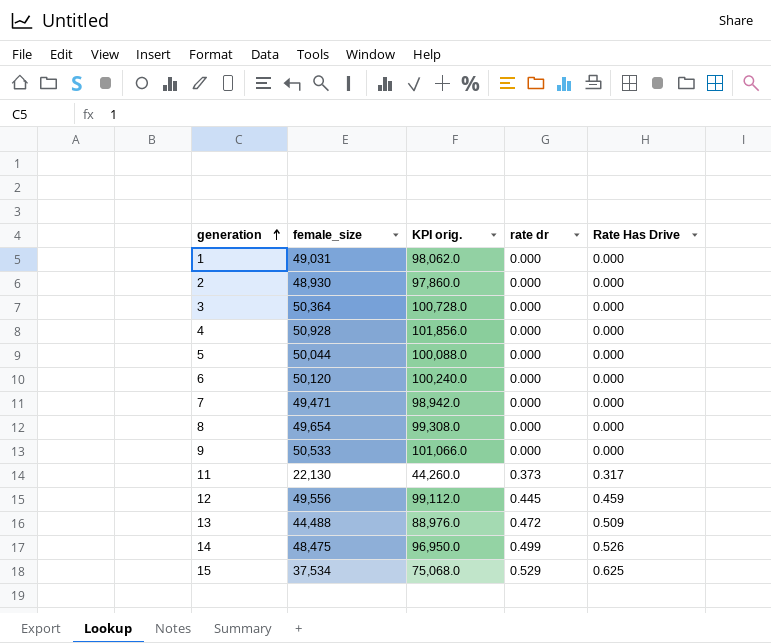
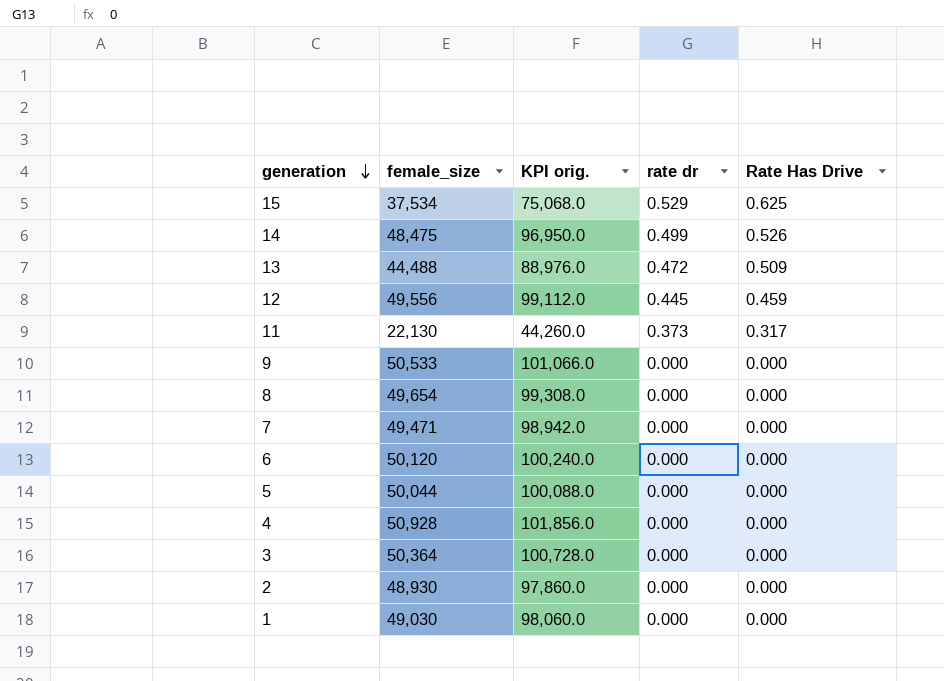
row order: generation ascending -> generation descending
1 | female_size: 49,031 -> 49,030
1 | KPI orig.: 98,062.0 -> 98,060.0

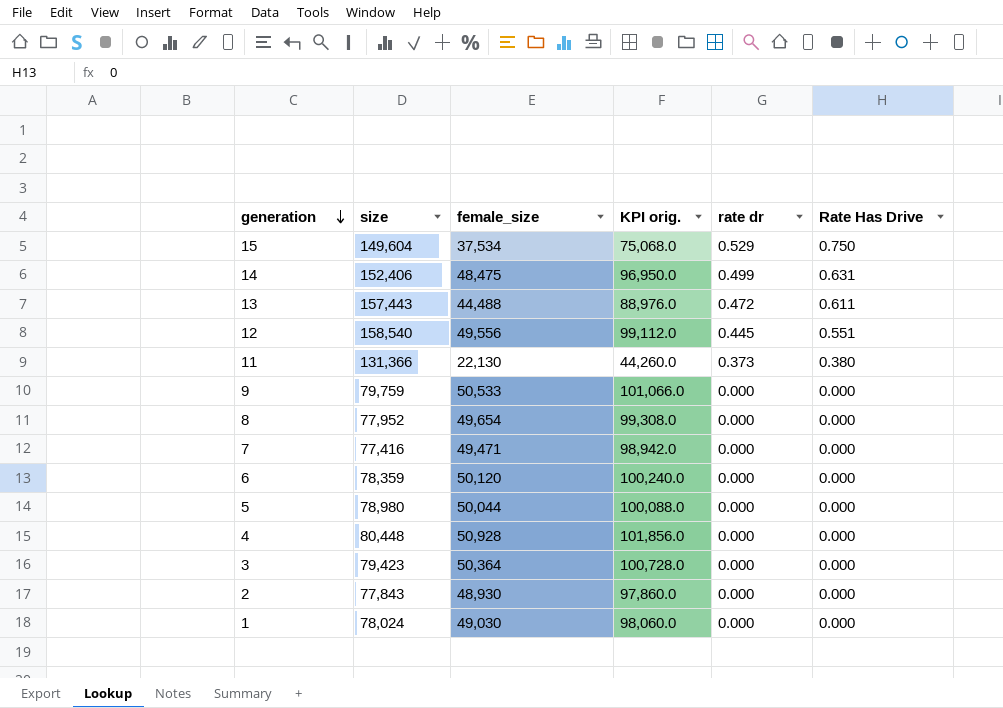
column size | position: none -> 2
15 | Rate Has Drive: 0.625 -> 0.750
14 | Rate Has Drive: 0.526 -> 0.631
13 | Rate Has Drive: 0.509 -> 0.611
12 | Rate Has Drive: 0.459 -> 0.551
11 | Rate Has Drive: 0.317 -> 0.380

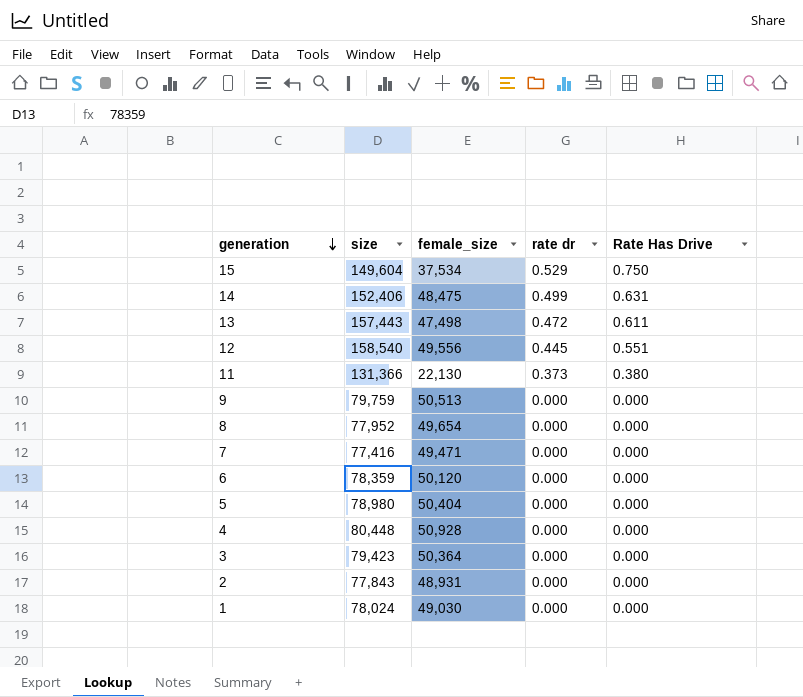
column KPI orig. | formula: [female_size] * 2 -> none
13 | female_size: 44,488 -> 47,498
9 | female_size: 50,533 -> 50,513
5 | female_size: 50,044 -> 50,404
2 | female_size: 48,930 -> 48,931

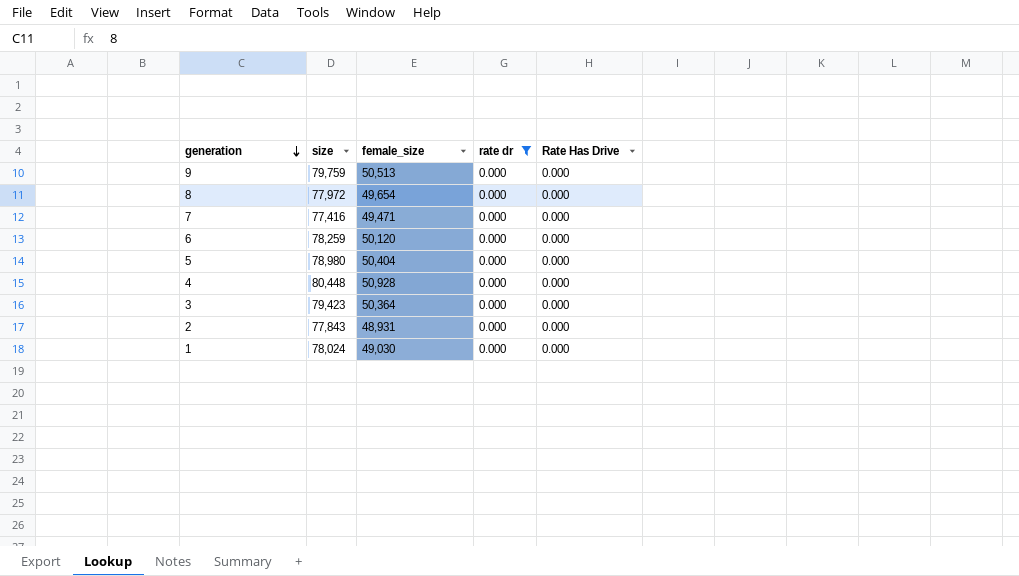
filter: none -> rate dr = 0.000
8 | size: 77,952 -> 77,972
6 | size: 78,359 -> 78,259

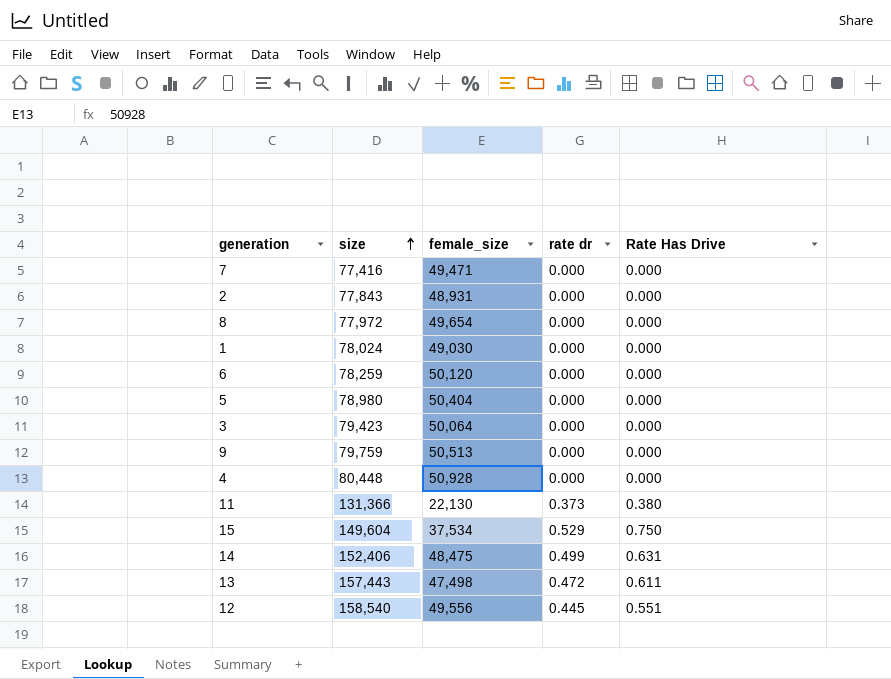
filter: rate dr = 0.000 -> none
row order: generation descending -> size ascending
3 | female_size: 50,364 -> 50,064

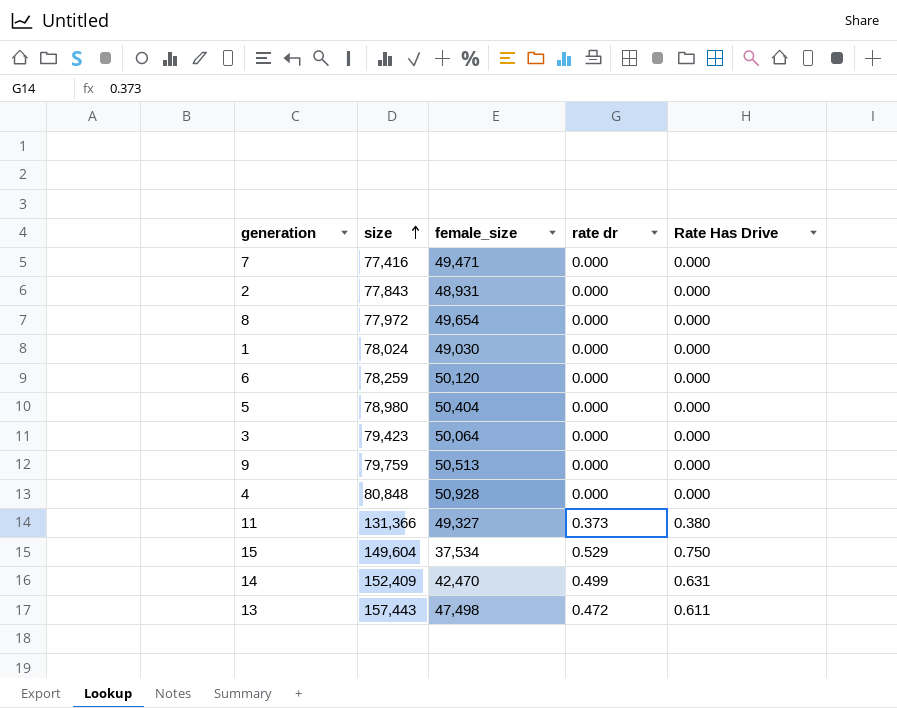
row 12: 158,540 | 49,556 | 0.445 | 0.551 -> none
4 | size: 80,448 -> 80,848
11 | female_size: 22,130 -> 49,327
14 | size: 152,406 -> 152,409
14 | female_size: 48,475 -> 42,470

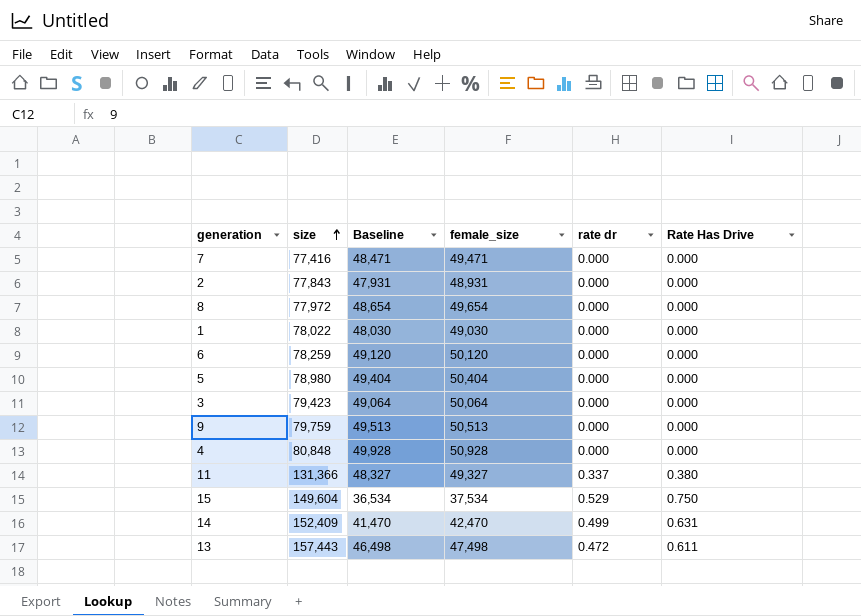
column Baseline | formula: none -> [female_size] - 1000
1 | size: 78,024 -> 78,022
11 | rate dr: 0.373 -> 0.337

